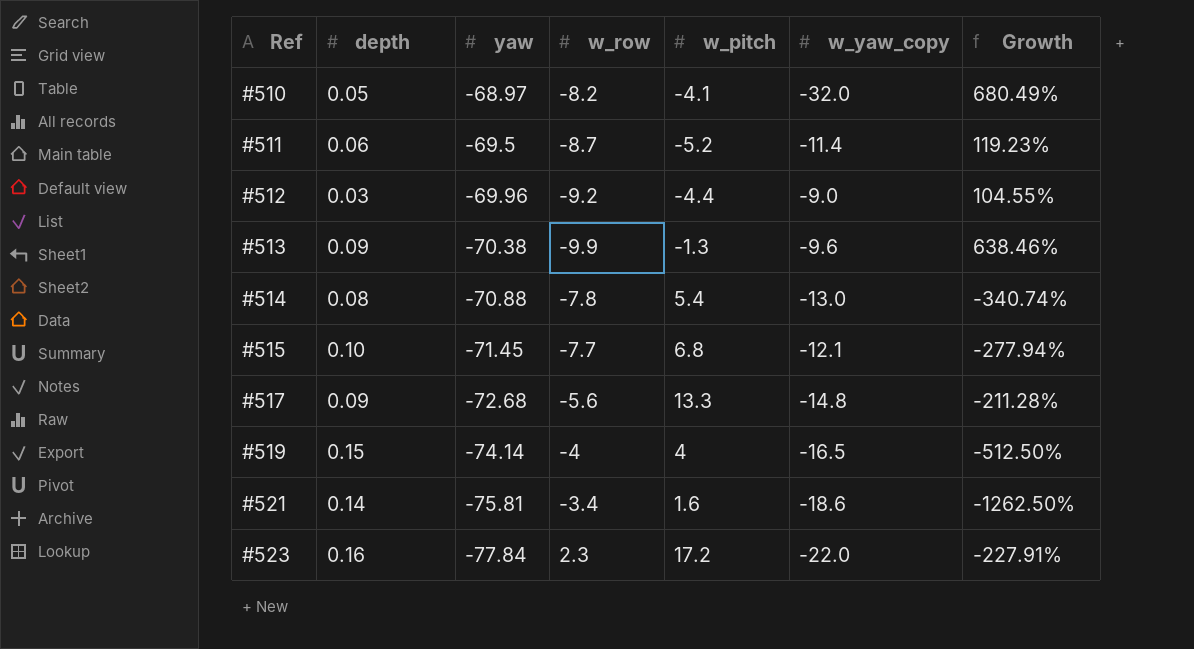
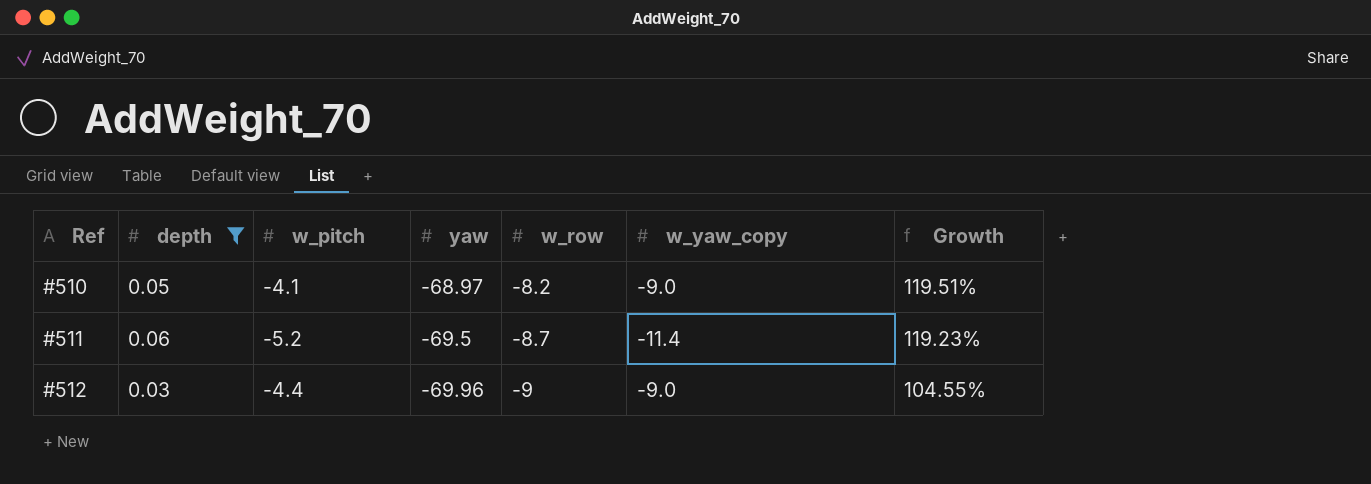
filter: none -> depth <= 0.06
column w_pitch | position: 5 -> 3
#510 | w_yaw_copy: -32.0 -> -9.0
#510 | Growth: 680.49% -> 119.51%
#512 | w_row: -9.2 -> -9

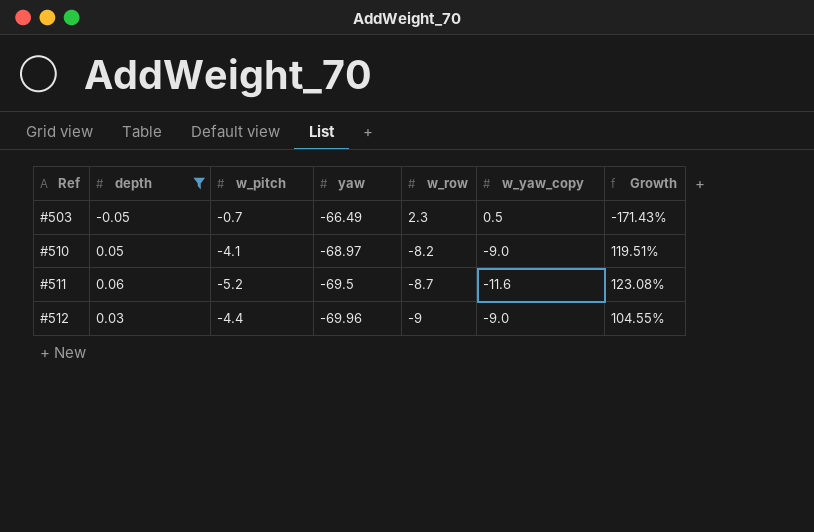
row #503: none -> -0.05 | -0.7 | -66.49 | 2.3 | 0.5 | -171.43%
#511 | w_yaw_copy: -11.4 -> -11.6
#511 | Growth: 119.23% -> 123.08%

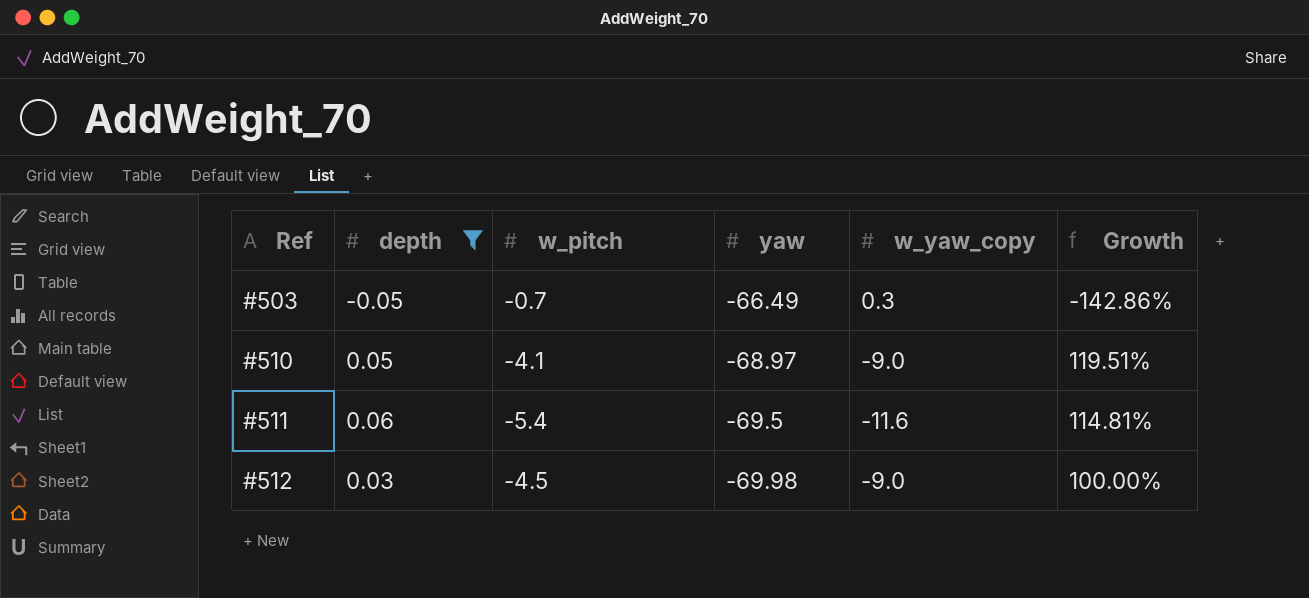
column w_row | position: 5 -> none
#503 | w_yaw_copy: 0.5 -> 0.3
#503 | Growth: -171.43% -> -142.86%
#511 | w_pitch: -5.2 -> -5.4
#511 | Growth: 123.08% -> 114.81%
#512 | w_pitch: -4.4 -> -4.5
#512 | yaw: -69.96 -> -69.98
#512 | Growth: 104.55% -> 100.00%

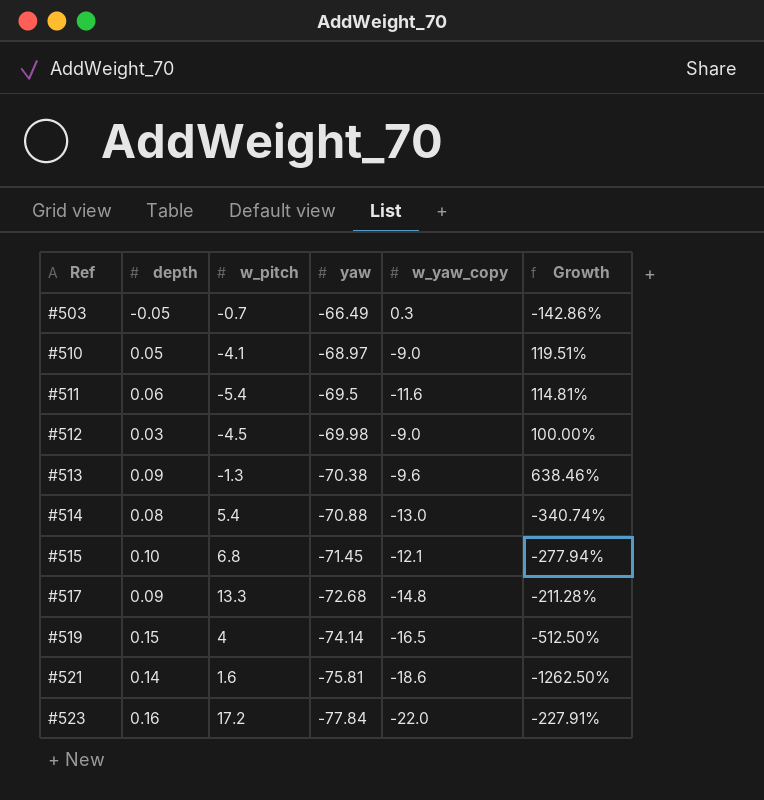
filter: depth <= 0.06 -> none

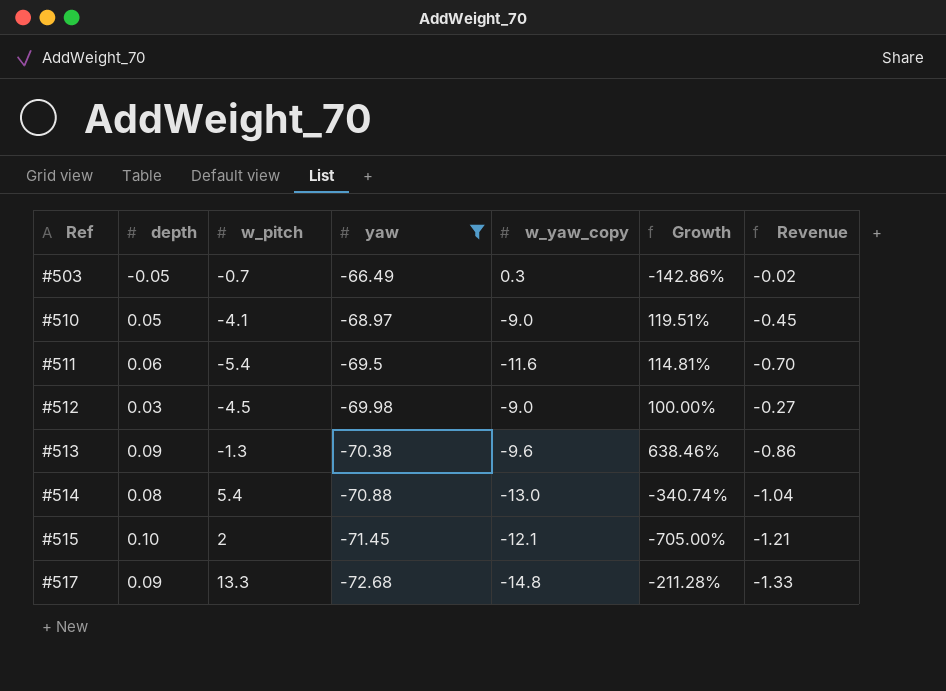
filter: none -> yaw >= -72.68
column Revenue | formula: none -> [depth] * [w_yaw_copy]
#515 | w_pitch: 6.8 -> 2
#515 | Growth: -277.94% -> -705.00%

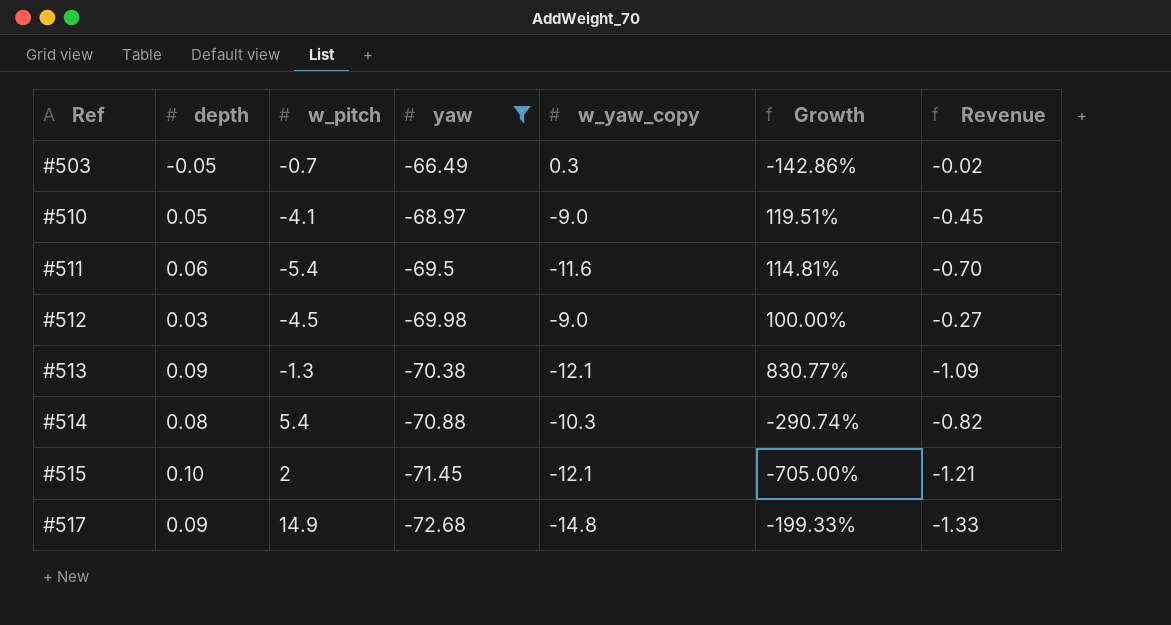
#513 | w_yaw_copy: -9.6 -> -12.1
#513 | Growth: 638.46% -> 830.77%
#513 | Revenue: -0.86 -> -1.09
#514 | w_yaw_copy: -13.0 -> -10.3
#514 | Growth: -340.74% -> -290.74%
#514 | Revenue: -1.04 -> -0.82
#517 | w_pitch: 13.3 -> 14.9
#517 | Growth: -211.28% -> -199.33%

